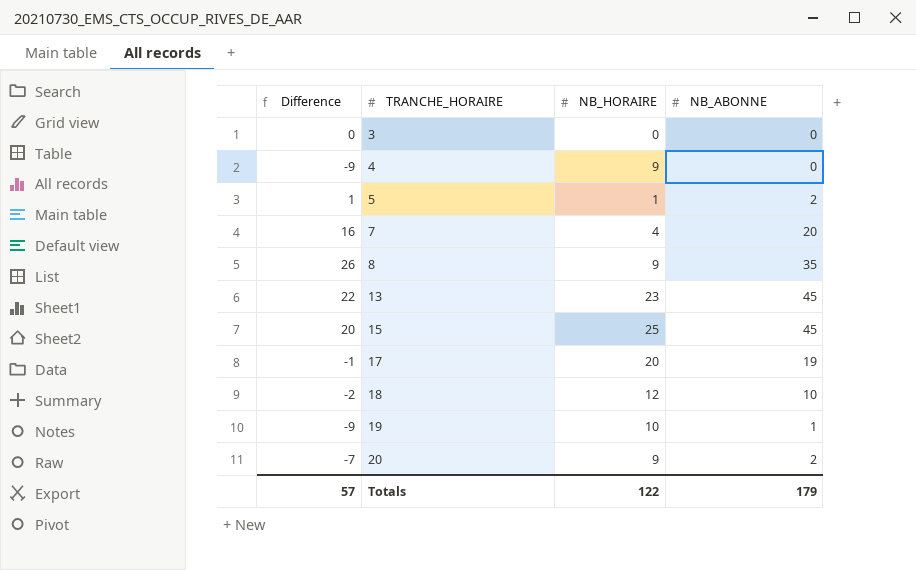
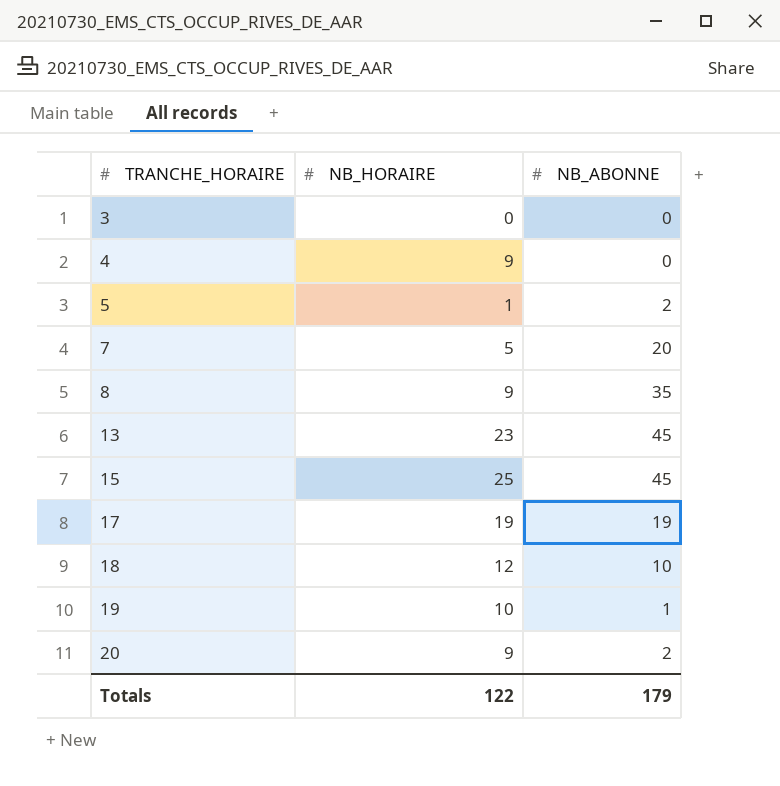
column Difference | formula: [NB_ABONNE] - [NB_HORAIRE] -> none
7 | NB_HORAIRE: 4 -> 5
17 | NB_HORAIRE: 20 -> 19

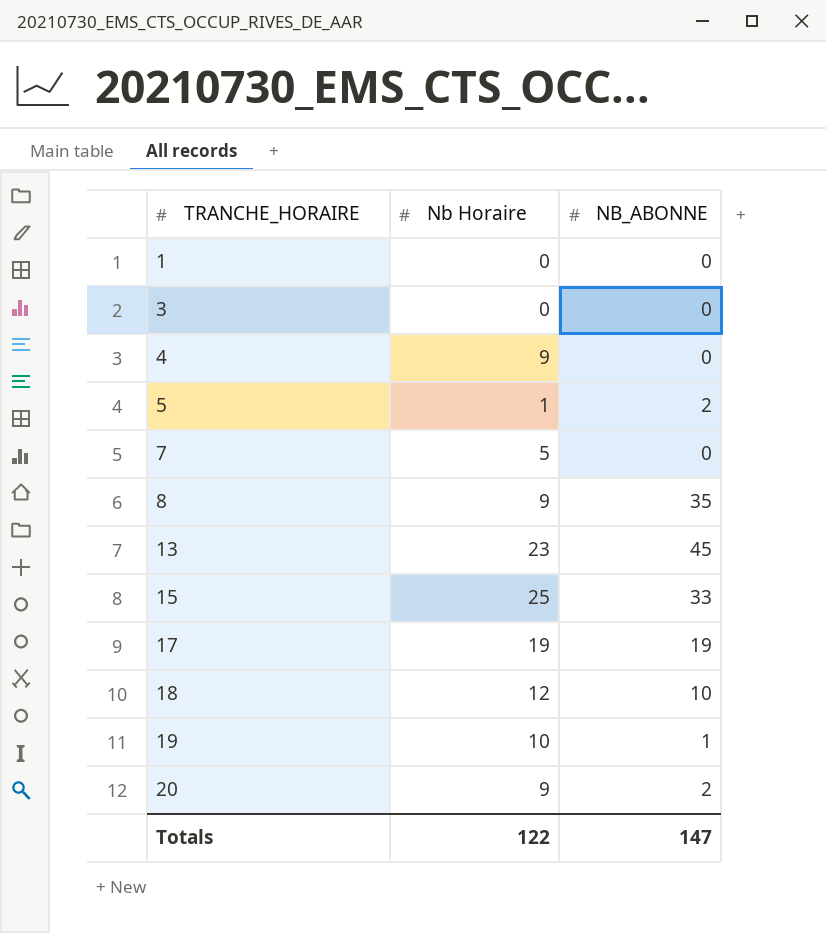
column name: NB_HORAIRE -> Nb Horaire
row 1: none -> 0 | 0
7 | NB_ABONNE: 20 -> 0
15 | NB_ABONNE: 45 -> 33
Totals | NB_ABONNE: 179 -> 147

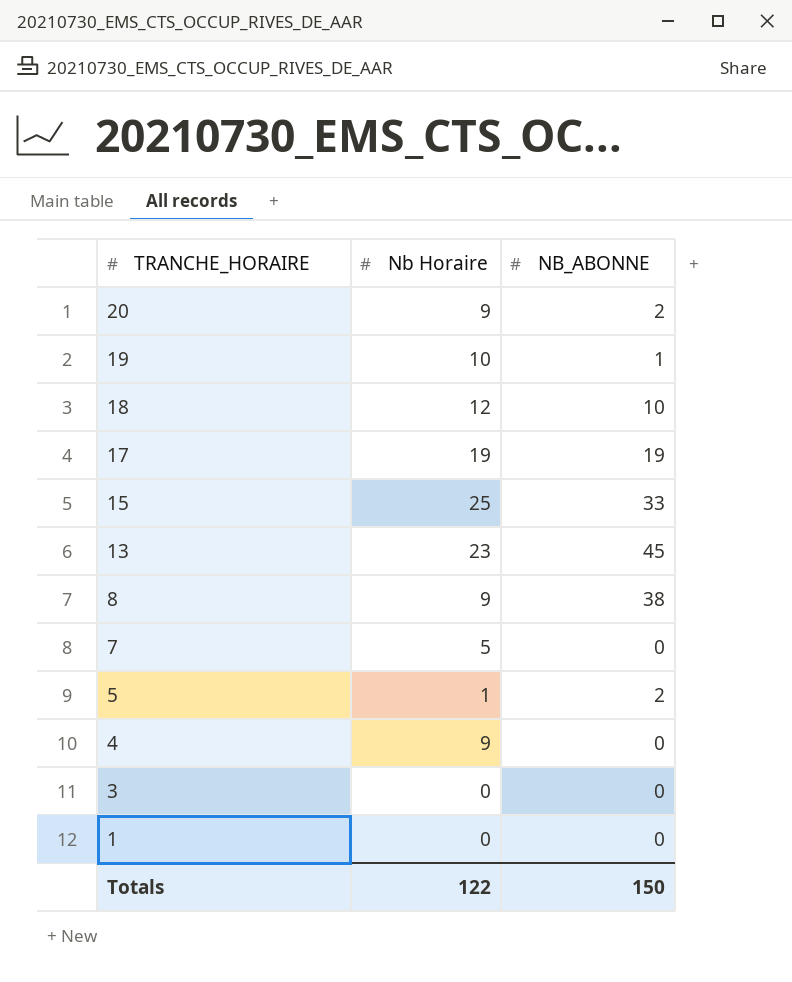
row order: TRANCHE_HORAIRE ascending -> TRANCHE_HORAIRE descending
8 | NB_ABONNE: 35 -> 38
Totals | NB_ABONNE: 147 -> 150

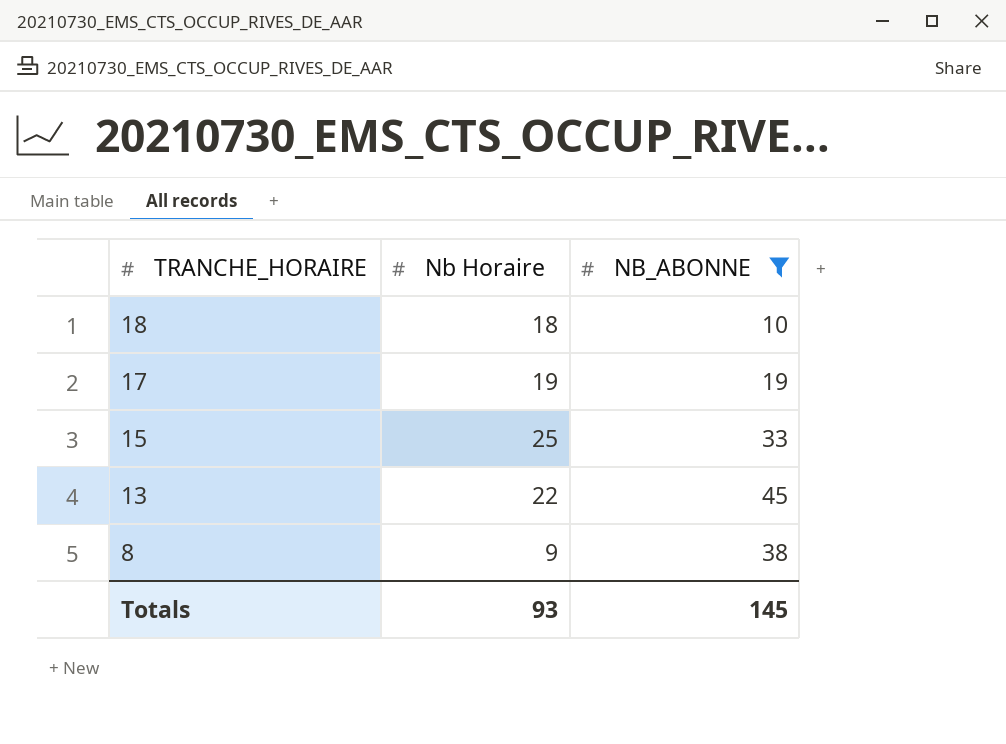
filter: none -> NB_ABONNE >= 10
18 | Nb Horaire: 12 -> 18
13 | Nb Horaire: 23 -> 22
Totals | Nb Horaire: 122 -> 93
Totals | NB_ABONNE: 150 -> 145

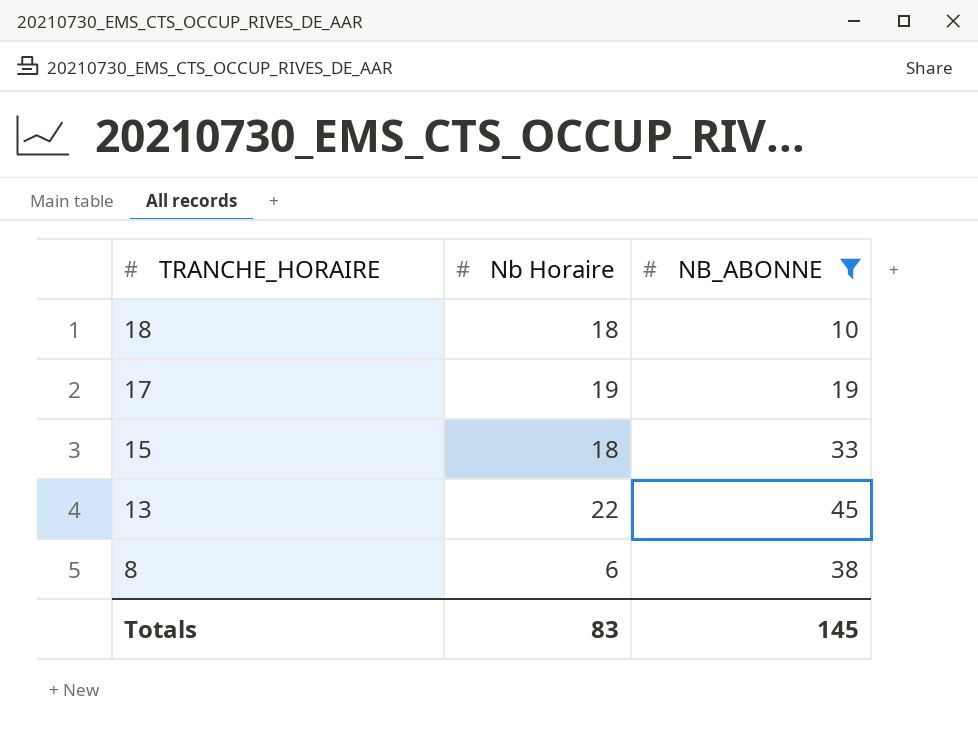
15 | Nb Horaire: 25 -> 18
8 | Nb Horaire: 9 -> 6
Totals | Nb Horaire: 93 -> 83

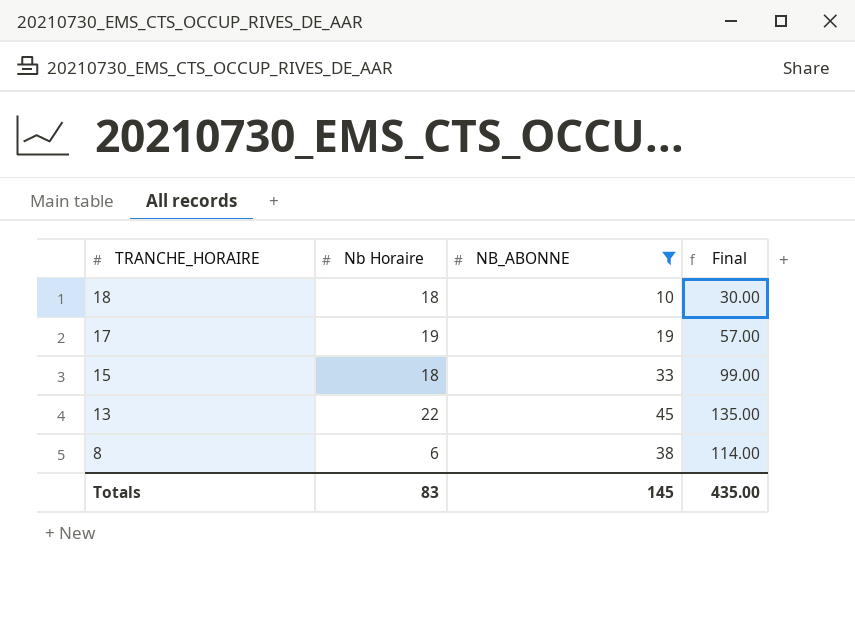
column Final | formula: none -> [NB_ABONNE] * 3

